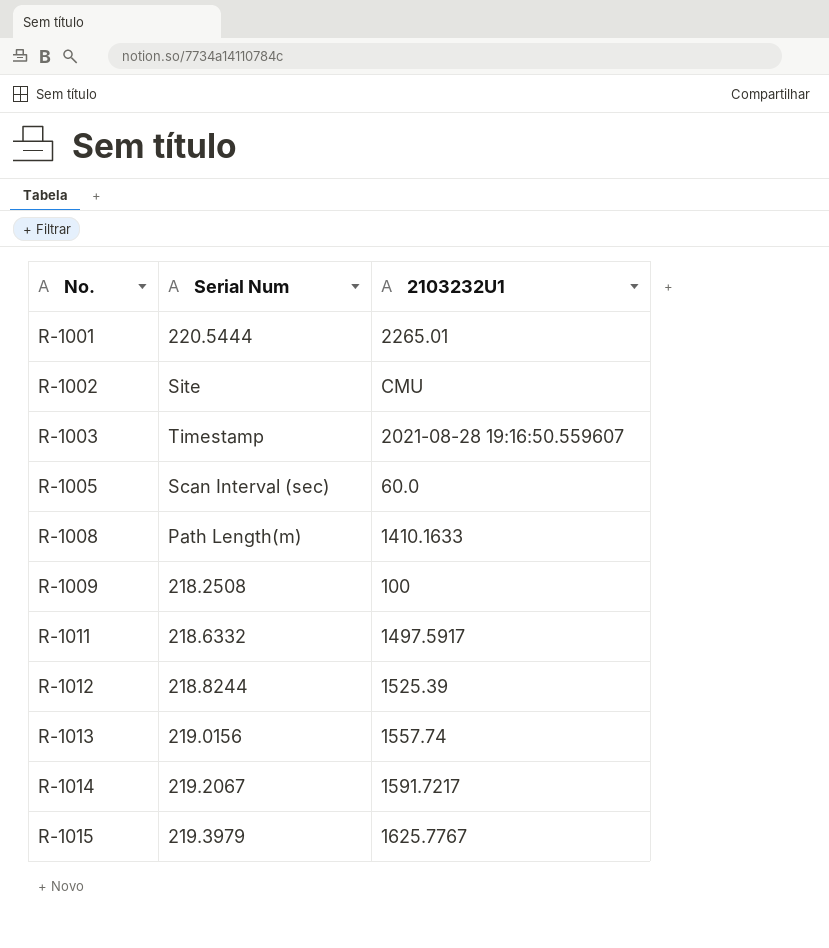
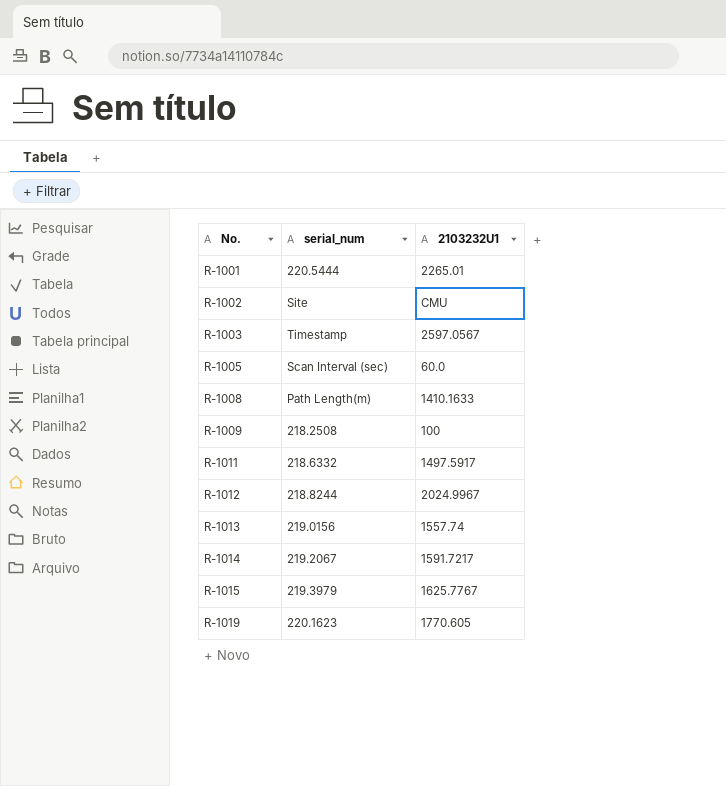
column name: Serial Num -> serial_num
R-1003 | 2103232U1: 2021-08-28 19:16:50.559607 -> 2597.0567
R-1012 | 2103232U1: 1525.39 -> 2024.9967
row R-1019: none -> 220.1623 | 1770.605

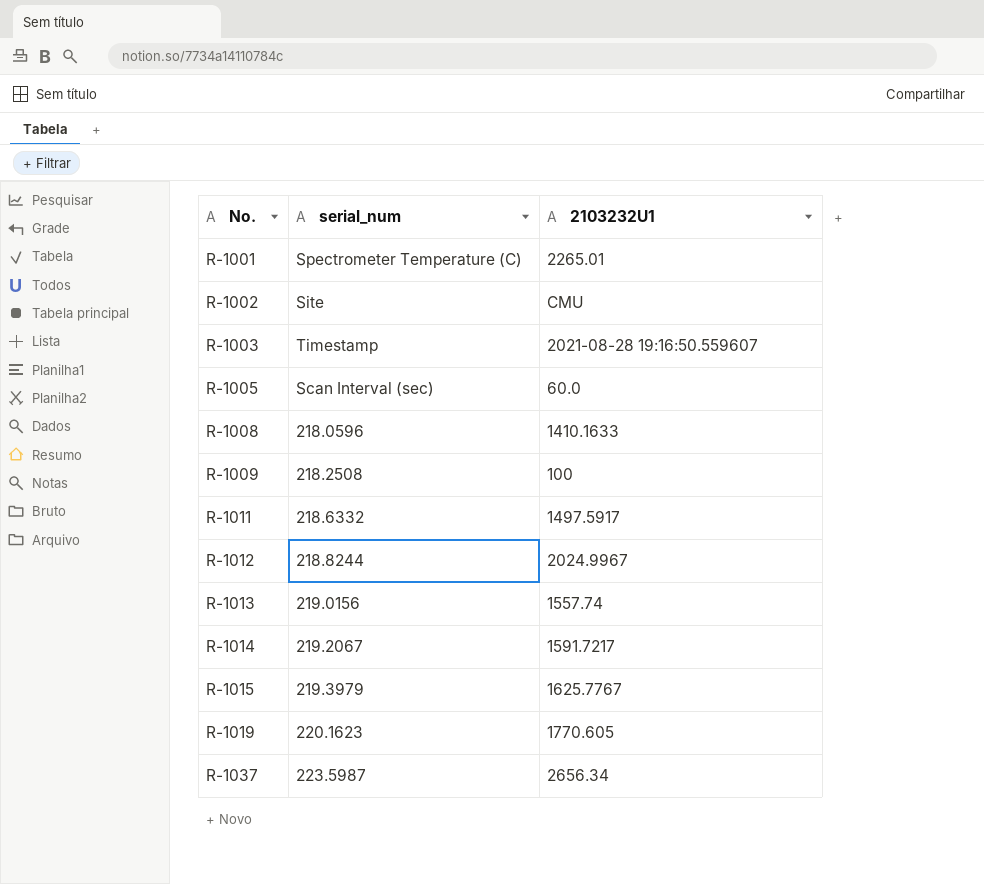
R-1001 | serial_num: 220.5444 -> Spectrometer Temperature (C)
R-1003 | 2103232U1: 2597.0567 -> 2021-08-28 19:16:50.559607
R-1008 | serial_num: Path Length(m) -> 218.0596
row R-1037: none -> 223.5987 | 2656.34

